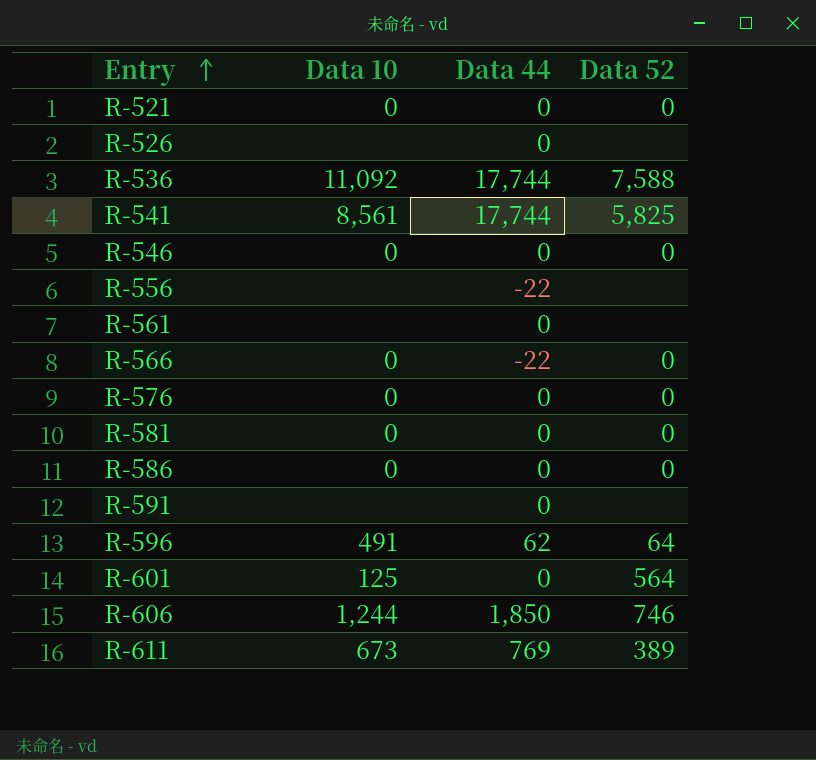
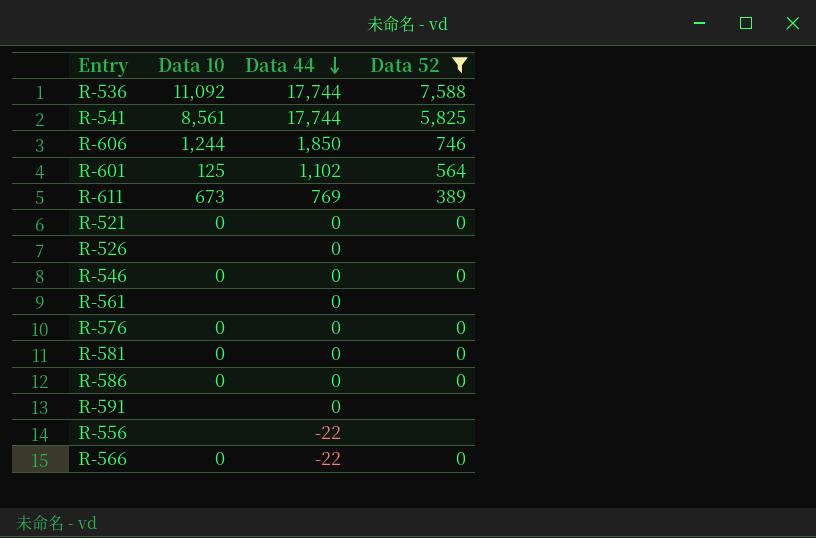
filter: none -> Data 52 != 64
row order: Entry ascending -> Data 44 descending
R-601 | Data 44: 0 -> 1,102

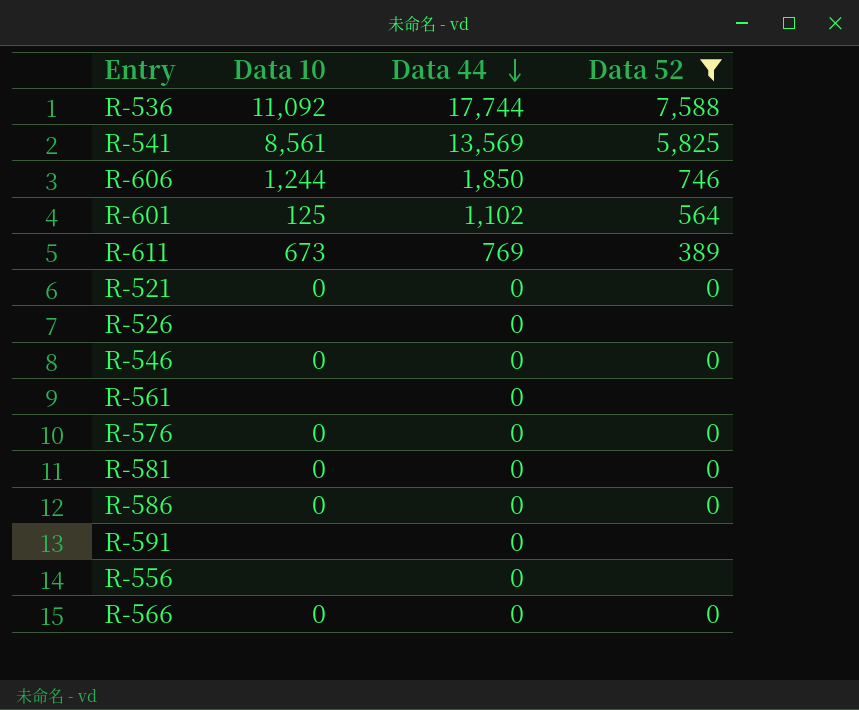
R-541 | Data 44: 17,744 -> 13,569
R-556 | Data 44: -22 -> 0
R-566 | Data 44: -22 -> 0

